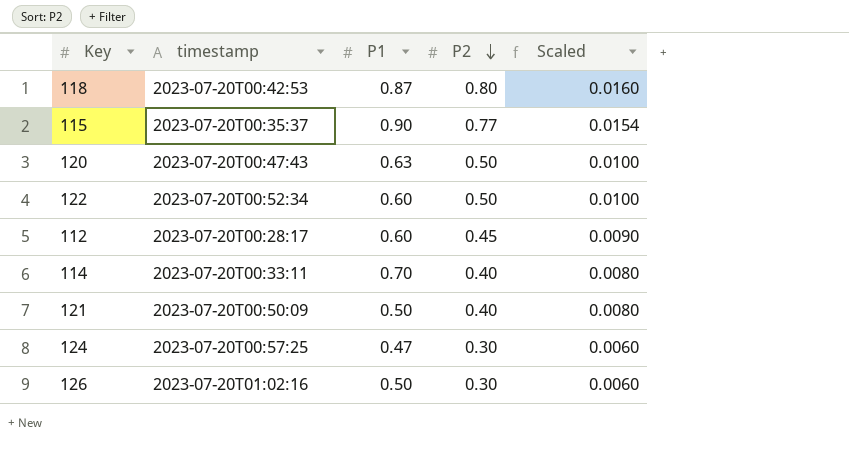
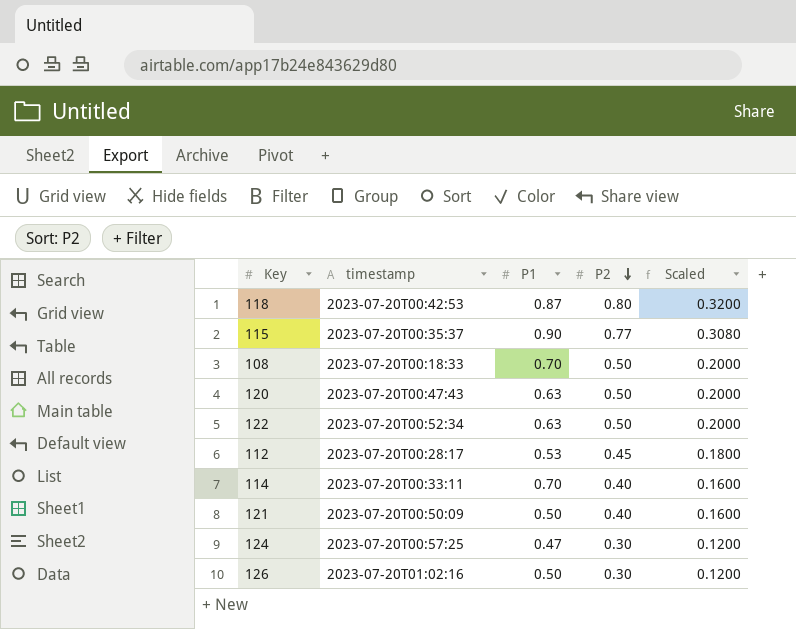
column Scaled | formula: [P2] * 0.02 -> [P2] * 0.4
row 108: none -> 2023-07-20T00:18:33 | 0.70 | 0.50 | 0.2000
122 | P1: 0.60 -> 0.63
112 | P1: 0.60 -> 0.53

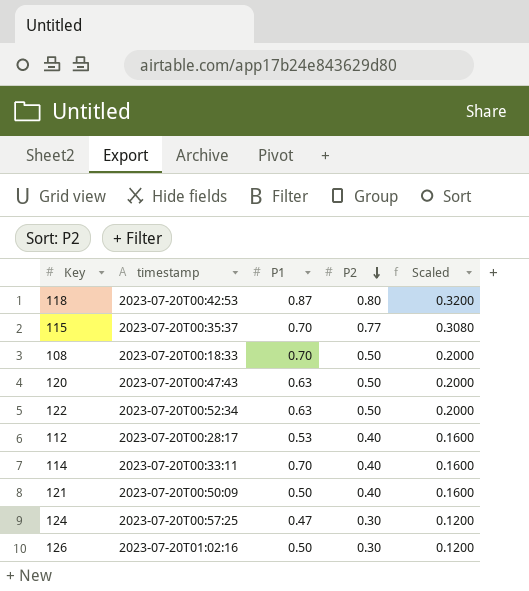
115 | P1: 0.90 -> 0.70
112 | P2: 0.45 -> 0.40
112 | Scaled: 0.1800 -> 0.1600

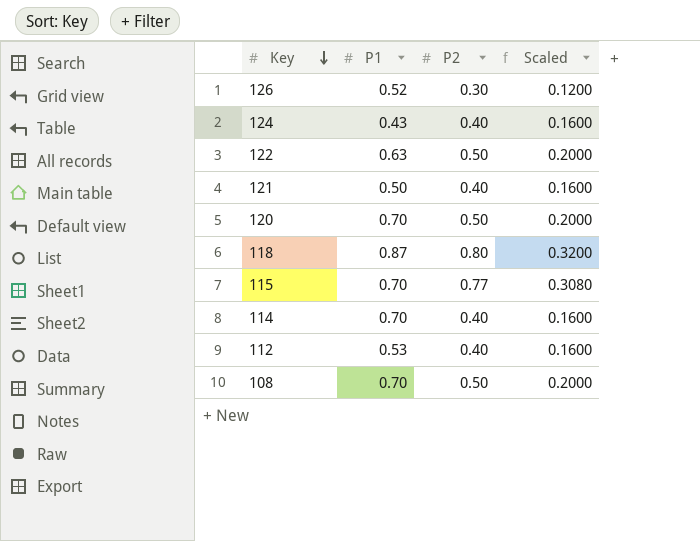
row order: P2 descending -> Key descending
column timestamp | position: 2 -> none
126 | P1: 0.50 -> 0.52
124 | P1: 0.47 -> 0.43
124 | P2: 0.30 -> 0.40
124 | Scaled: 0.1200 -> 0.1600
120 | P1: 0.63 -> 0.70

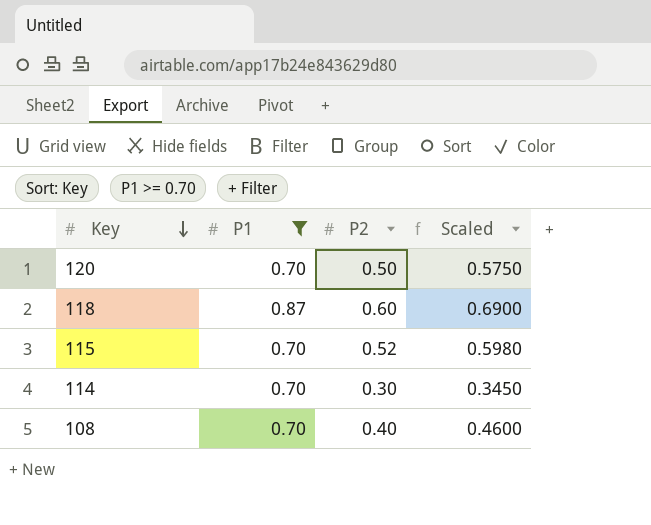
filter: none -> P1 >= 0.70
column Scaled | formula: [P2] * 0.4 -> [P2] * 1.15
118 | P2: 0.80 -> 0.60
115 | P2: 0.77 -> 0.52
114 | P2: 0.40 -> 0.30
108 | P2: 0.50 -> 0.40

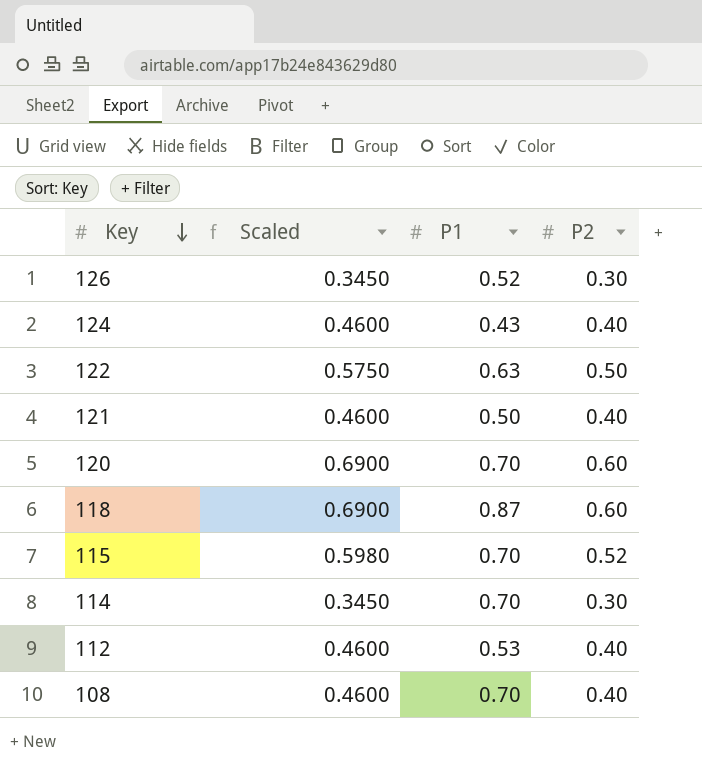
filter: P1 >= 0.70 -> none
column Scaled | position: 4 -> 2
120 | Scaled: 0.5750 -> 0.6900
120 | P2: 0.50 -> 0.60

